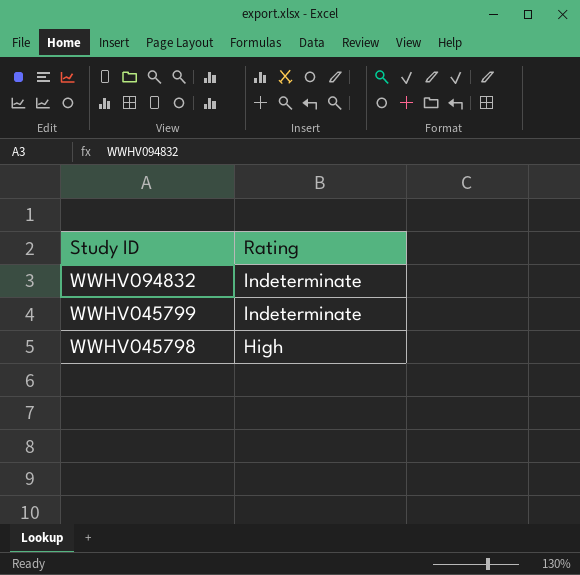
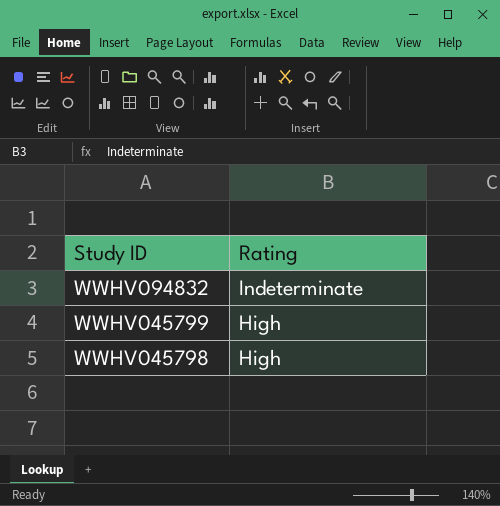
WWHV045799 | Rating: Indeterminate -> High

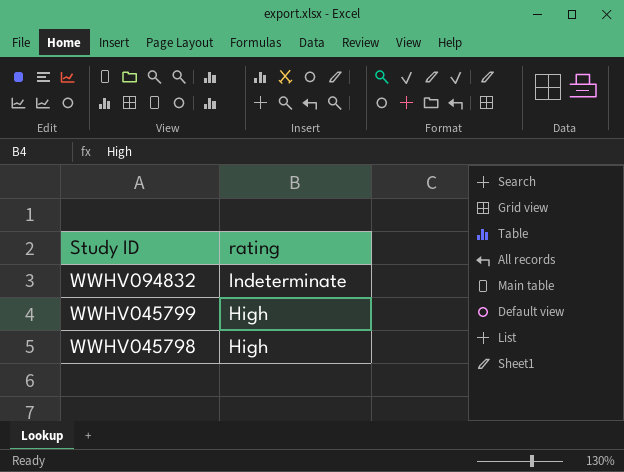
column name: Rating -> rating

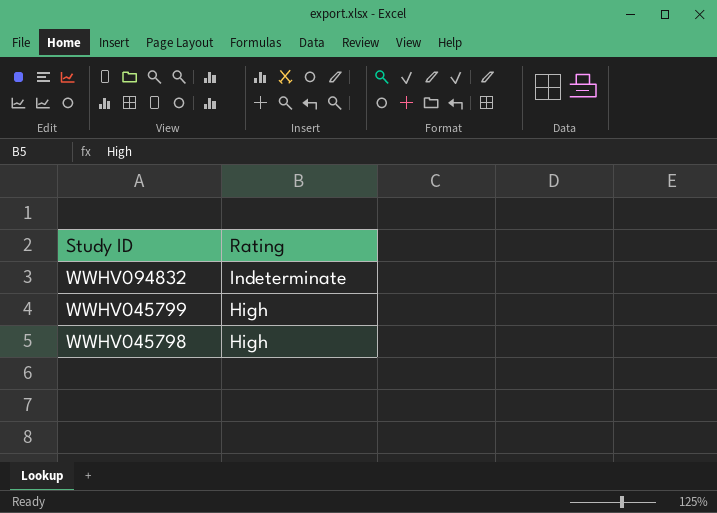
column name: rating -> Rating

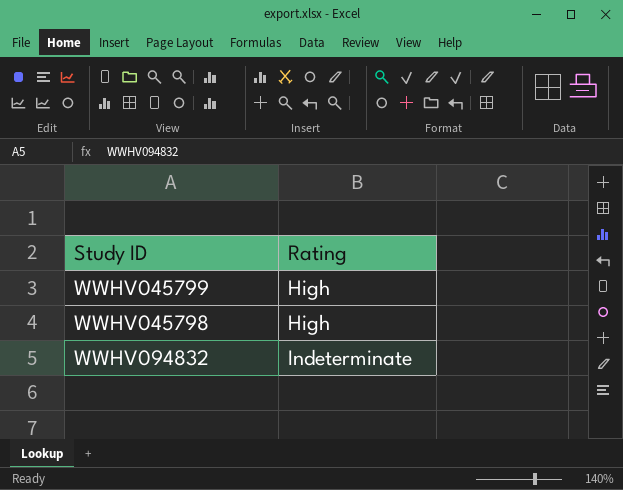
row order: Study ID descending -> Rating ascending

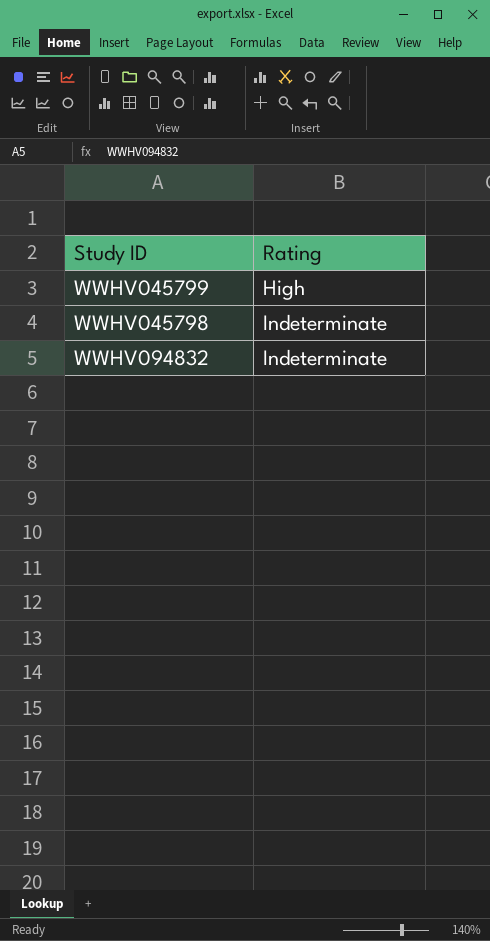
WWHV045798 | Rating: High -> Indeterminate

